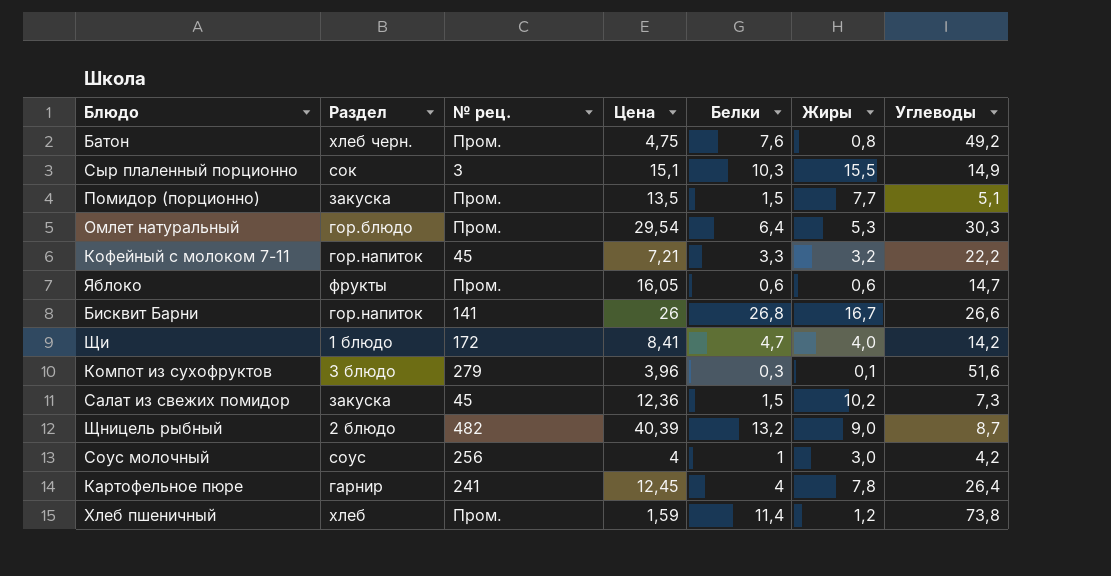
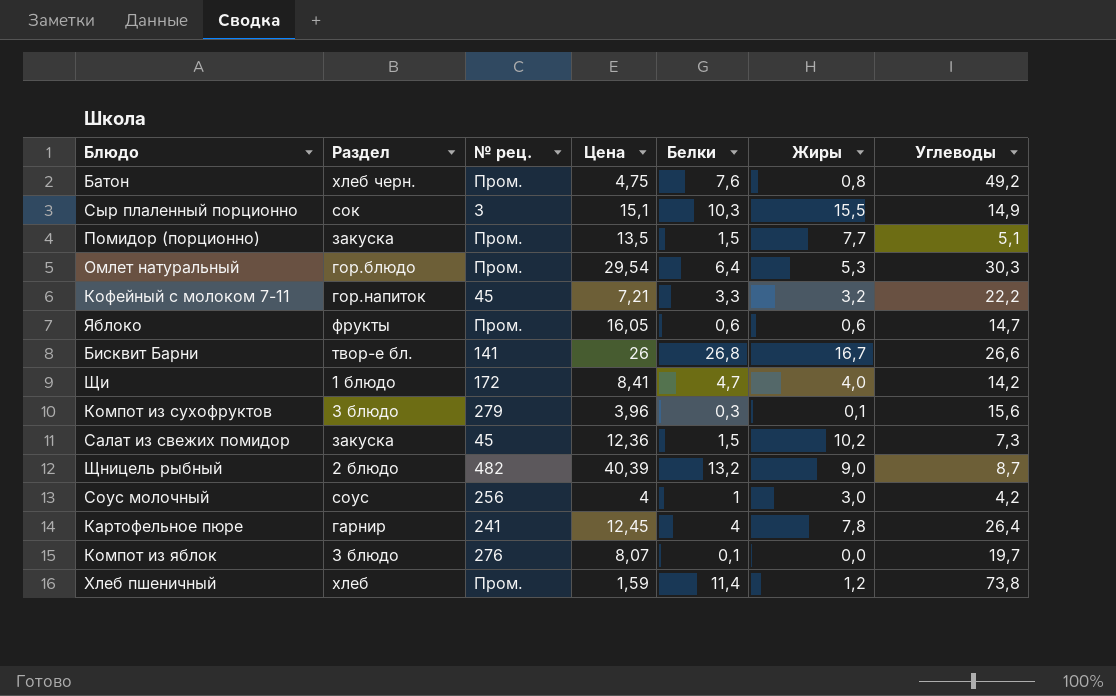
Бисквит Барни | Раздел: гор.напиток -> твор-е бл.
Компот из сухофруктов | Углеводы: 51,6 -> 15,6
row Компот из яблок: none -> 3 блюдо | 276 | 8,07 | 0,1 | 0,0 | 19,7

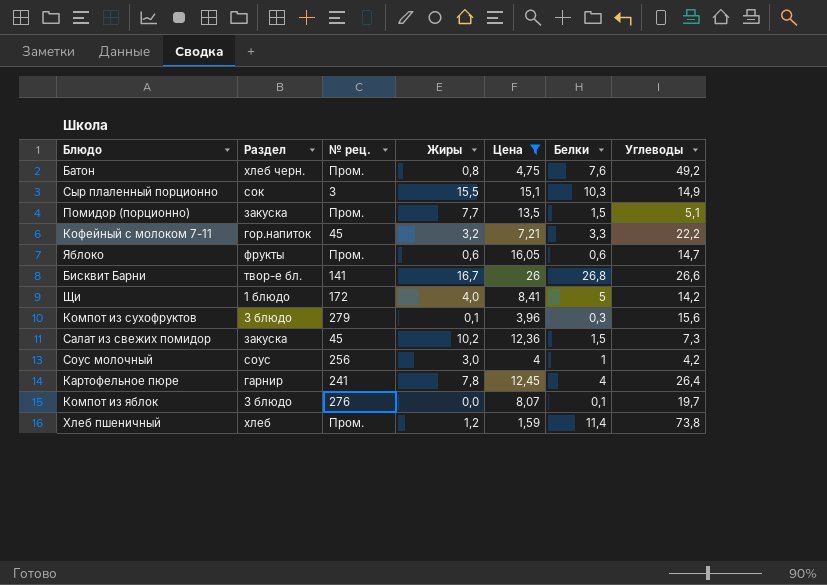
filter: none -> Цена <= 26
column Жиры | position: 6 -> 4
Щи | Белки: 4,7 -> 5

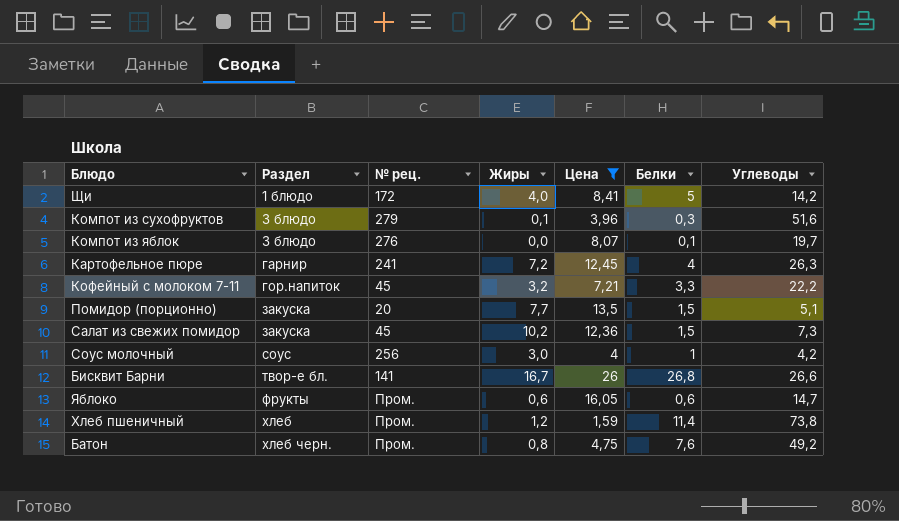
row order: none -> Раздел ascending
row Сыр плаленный порционно: сок | 3 | 15,5 | 15,1 | 10,3 | 14,9 -> none
Компот из сухофруктов | Углеводы: 15,6 -> 51,6
Картофельное пюре | Жиры: 7,8 -> 7,2
Картофельное пюре | Углеводы: 26,4 -> 26,3
Помидор (порционно) | № рец.: Пром. -> 20

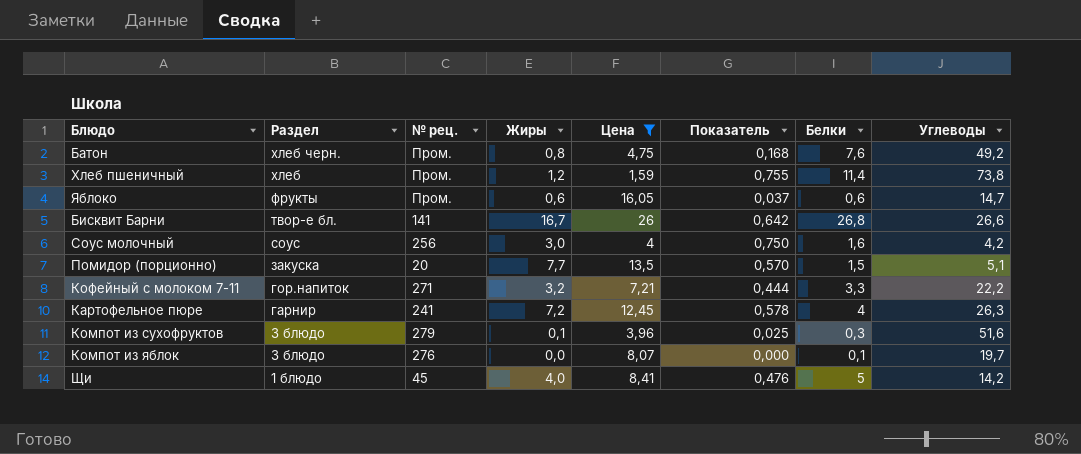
row order: Раздел ascending -> Раздел descending
column Показатель | formula: none -> [Жиры] / [Цена]
row Салат из свежих помидор: закуска | 45 | 10,2 | 12,36 | 1,5 | 7,3 -> none
Соус молочный | Белки: 1 -> 1,6
Кофейный с молоком 7-11 | № рец.: 45 -> 271
Щи | № рец.: 172 -> 45

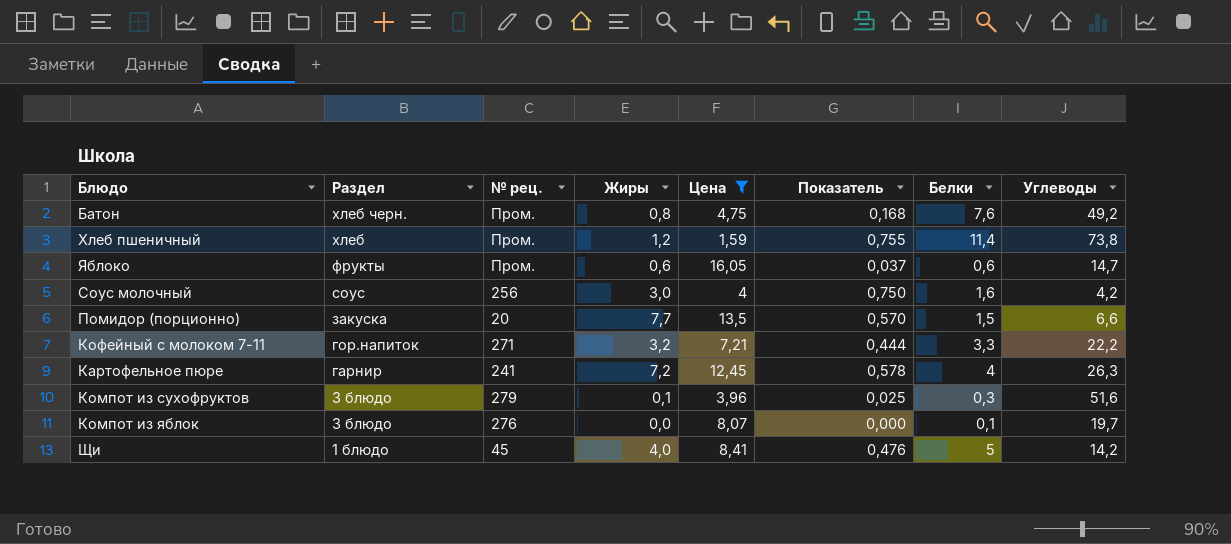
row Бисквит Барни: твор-е бл. | 141 | 16,7 | 26 | 0,642 | 26,8 | 26,6 -> none
Помидор (порционно) | Углеводы: 5,1 -> 6,6

